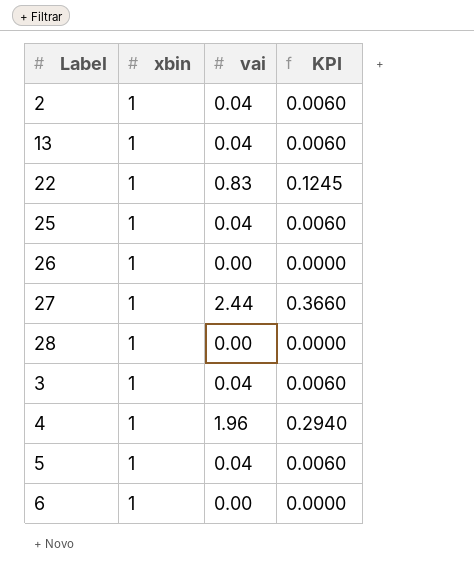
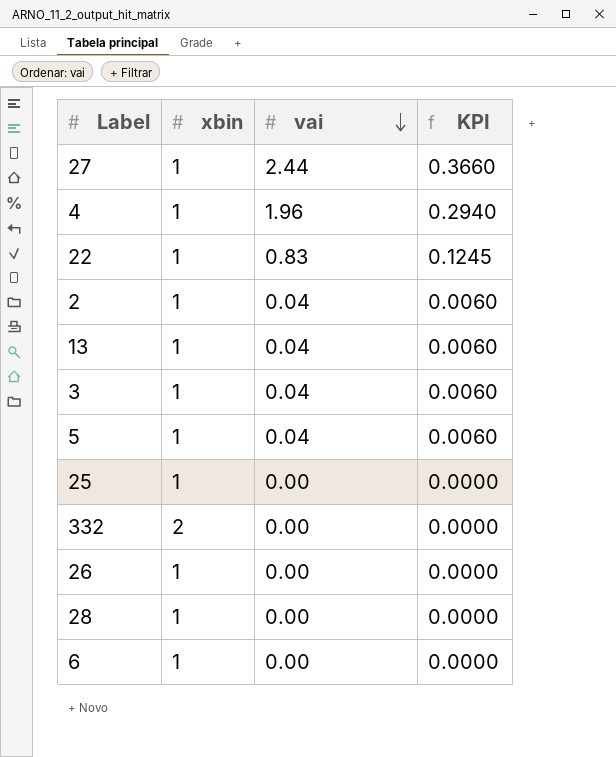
row order: none -> vai descending
25 | vai: 0.04 -> 0.00
25 | KPI: 0.0060 -> 0.0000
row 332: none -> 2 | 0.00 | 0.0000

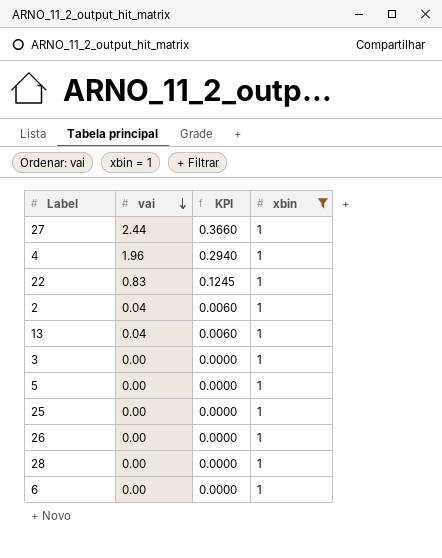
filter: none -> xbin = 1
column xbin | position: 2 -> 4
3 | vai: 0.04 -> 0.00
3 | KPI: 0.0060 -> 0.0000
5 | vai: 0.04 -> 0.00
5 | KPI: 0.0060 -> 0.0000

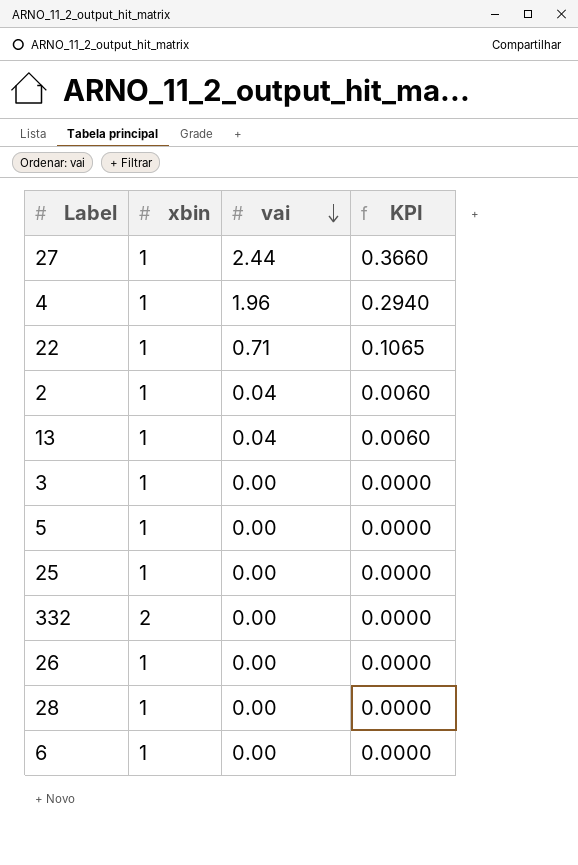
filter: xbin = 1 -> none
column xbin | position: 4 -> 2
22 | vai: 0.83 -> 0.71
22 | KPI: 0.1245 -> 0.1065

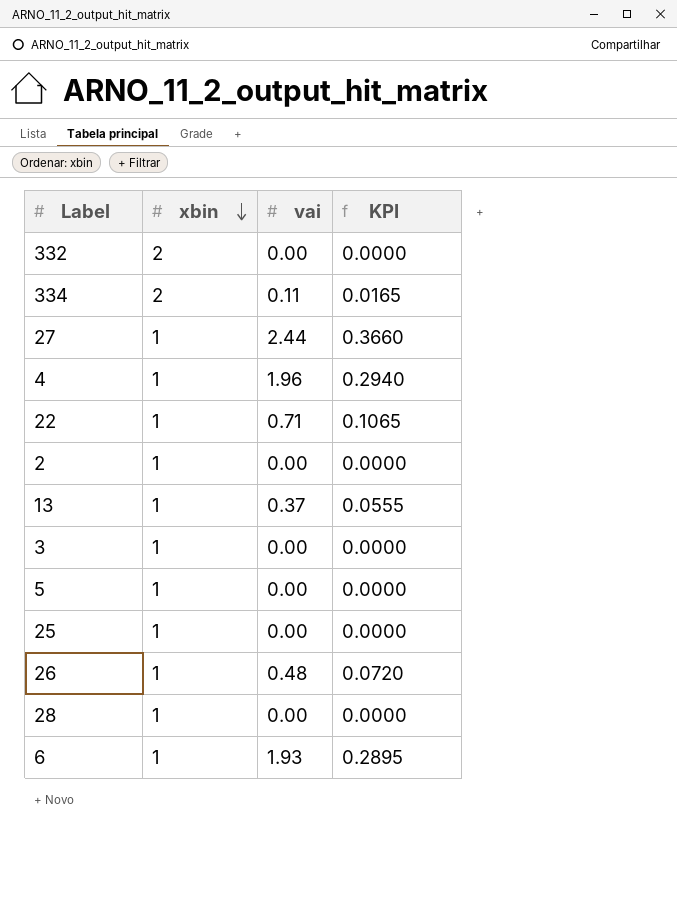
row order: vai descending -> xbin descending
row 334: none -> 2 | 0.11 | 0.0165
2 | vai: 0.04 -> 0.00
2 | KPI: 0.0060 -> 0.0000
13 | vai: 0.04 -> 0.37
13 | KPI: 0.0060 -> 0.0555
26 | vai: 0.00 -> 0.48
26 | KPI: 0.0000 -> 0.0720
6 | vai: 0.00 -> 1.93
6 | KPI: 0.0000 -> 0.2895

